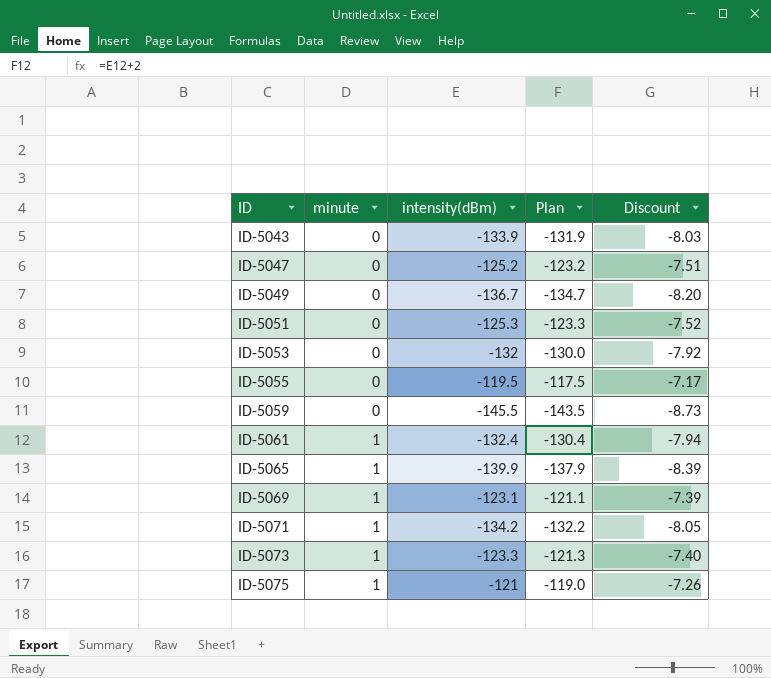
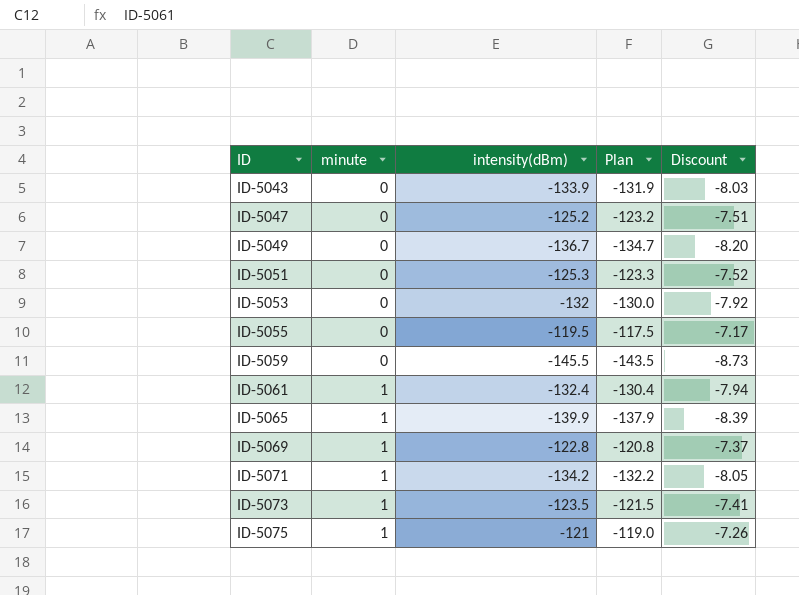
ID-5069 | intensity(dBm): -123.1 -> -122.8
ID-5069 | Plan: -121.1 -> -120.8
ID-5069 | Discount: -7.39 -> -7.37
ID-5073 | intensity(dBm): -123.3 -> -123.5
ID-5073 | Plan: -121.3 -> -121.5
ID-5073 | Discount: -7.40 -> -7.41

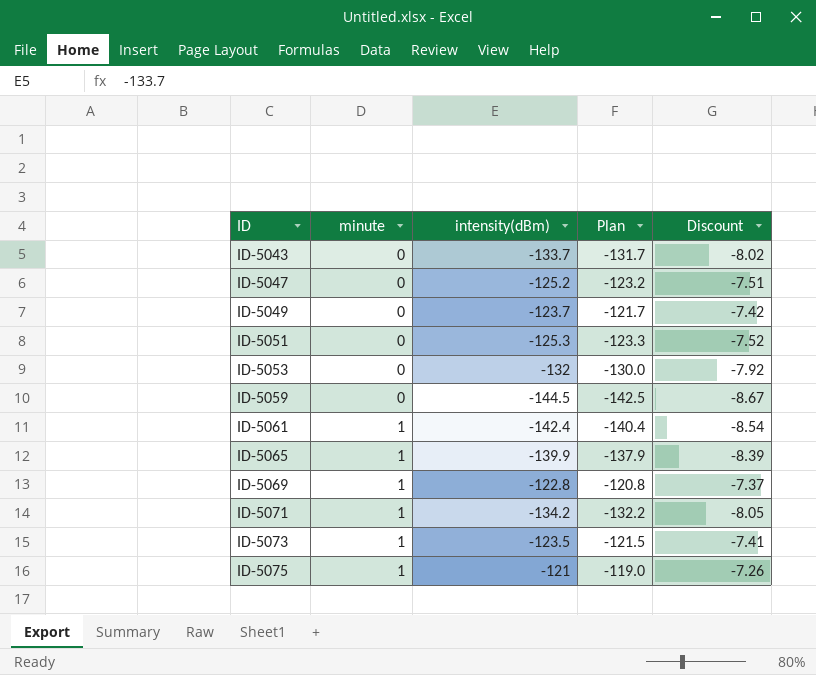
row ID-5055: 0 | -119.5 | -117.5 | -7.17 -> none
ID-5043 | intensity(dBm): -133.9 -> -133.7
ID-5043 | Plan: -131.9 -> -131.7
ID-5043 | Discount: -8.03 -> -8.02
ID-5049 | intensity(dBm): -136.7 -> -123.7
ID-5049 | Plan: -134.7 -> -121.7
ID-5049 | Discount: -8.20 -> -7.42
ID-5059 | intensity(dBm): -145.5 -> -144.5
ID-5059 | Plan: -143.5 -> -142.5
ID-5059 | Discount: -8.73 -> -8.67
ID-5061 | intensity(dBm): -132.4 -> -142.4
ID-5061 | Plan: -130.4 -> -140.4
ID-5061 | Discount: -7.94 -> -8.54

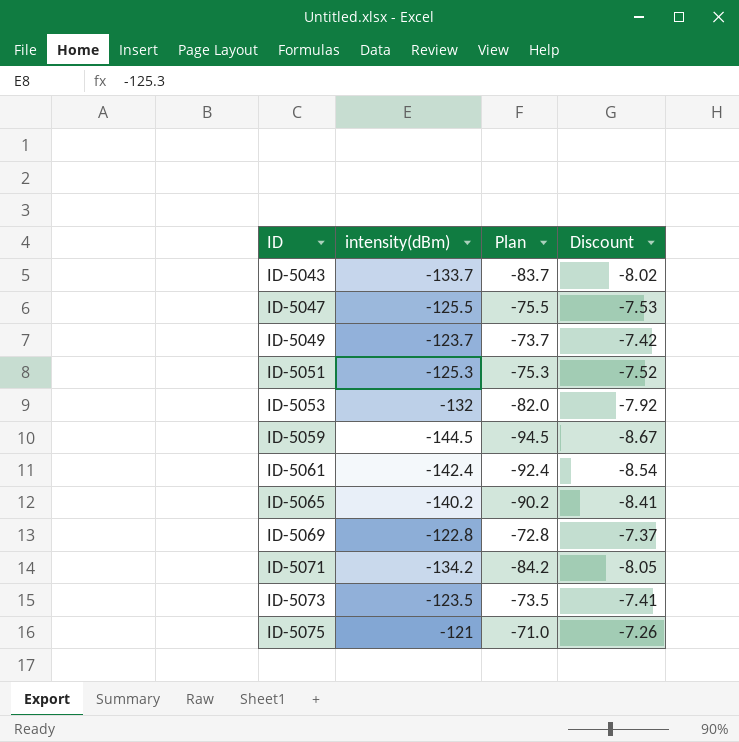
column minute | position: 2 -> none
column Plan | formula: [intensity(dBm)] + 2 -> [intensity(dBm)] + 50
ID-5047 | intensity(dBm): -125.2 -> -125.5
ID-5047 | Discount: -7.51 -> -7.53
ID-5065 | intensity(dBm): -139.9 -> -140.2
ID-5065 | Discount: -8.39 -> -8.41

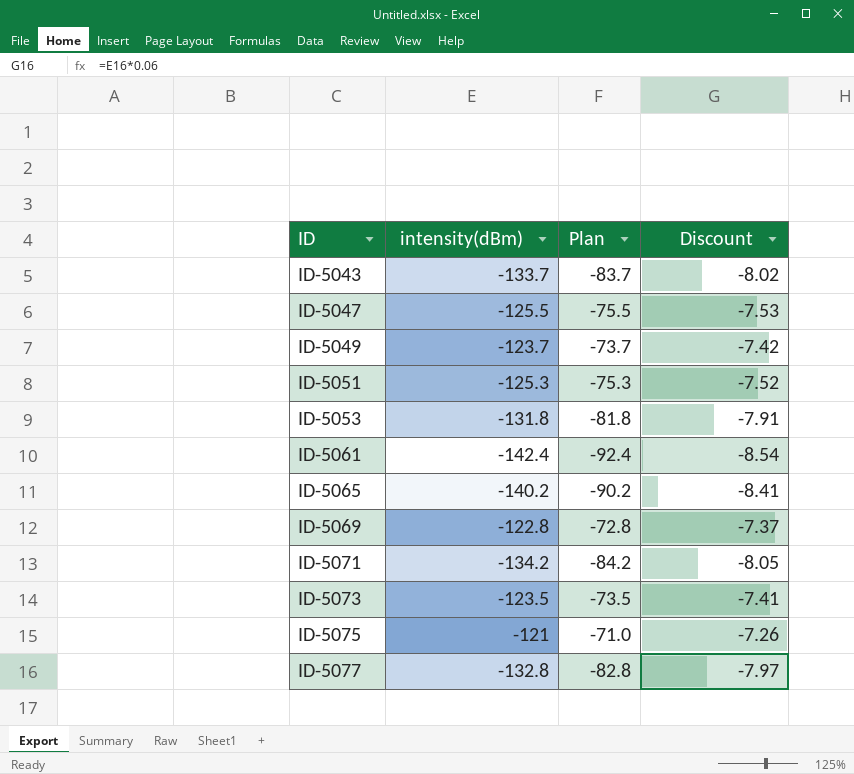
row ID-5059: -144.5 | -94.5 | -8.67 -> none
ID-5053 | intensity(dBm): -132 -> -131.8
ID-5053 | Plan: -82.0 -> -81.8
ID-5053 | Discount: -7.92 -> -7.91
row ID-5077: none -> -132.8 | -82.8 | -7.97

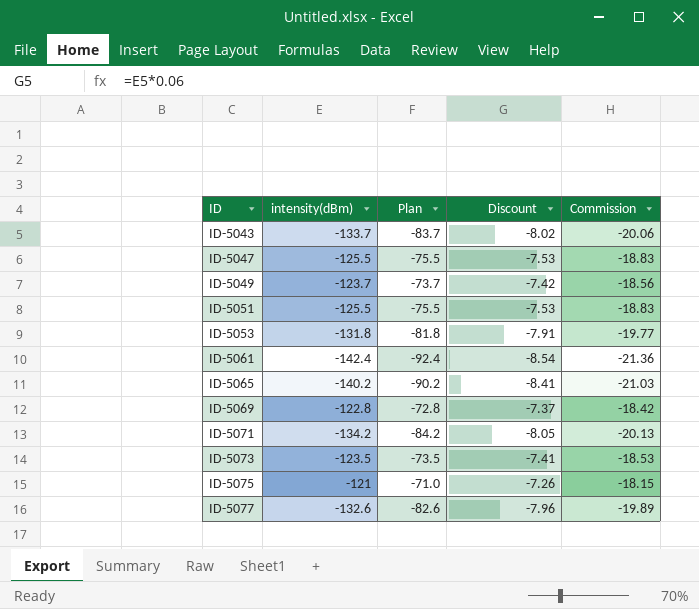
column Commission | formula: none -> [intensity(dBm)] * 0.15
ID-5051 | intensity(dBm): -125.3 -> -125.5
ID-5051 | Plan: -75.3 -> -75.5
ID-5051 | Discount: -7.52 -> -7.53
ID-5077 | intensity(dBm): -132.8 -> -132.6
ID-5077 | Plan: -82.8 -> -82.6
ID-5077 | Discount: -7.97 -> -7.96

